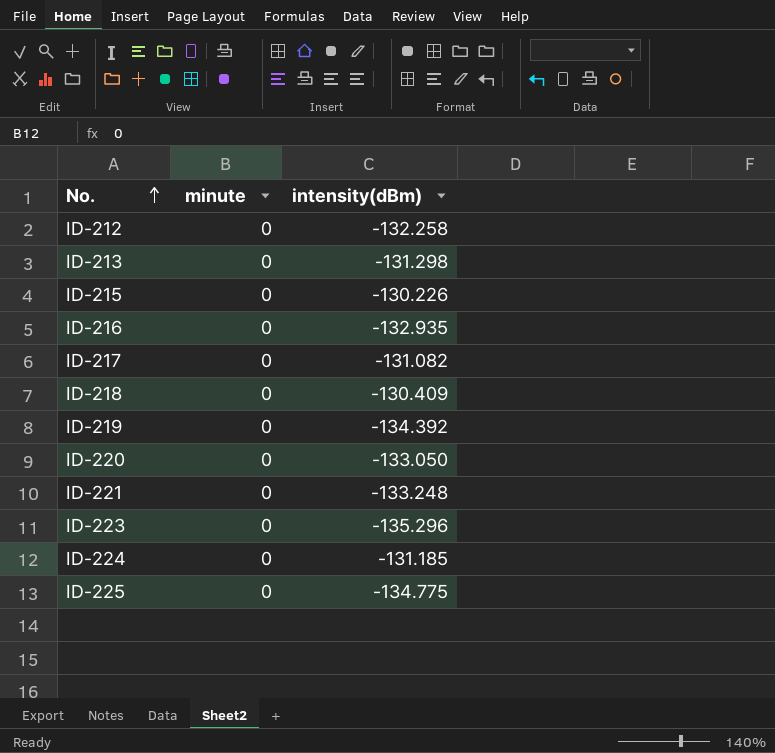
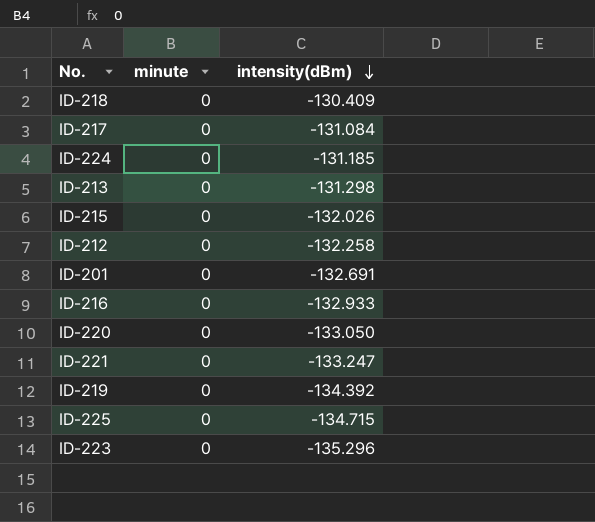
row order: No. ascending -> intensity(dBm) descending
ID-217 | intensity(dBm): -131.082 -> -131.084
ID-215 | intensity(dBm): -130.226 -> -132.026
row ID-201: none -> 0 | -132.691
ID-216 | intensity(dBm): -132.935 -> -132.933
ID-221 | intensity(dBm): -133.248 -> -133.247
ID-225 | intensity(dBm): -134.775 -> -134.715

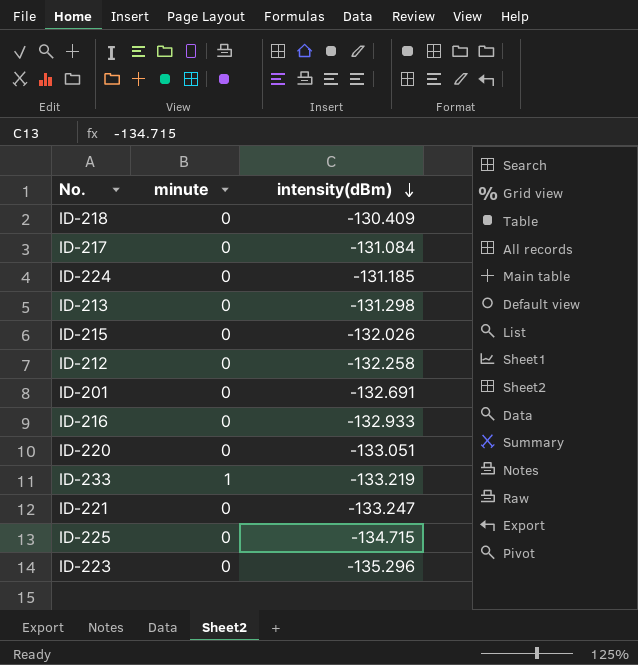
row ID-219: 0 | -134.392 -> none
ID-220 | intensity(dBm): -133.050 -> -133.051
row ID-233: none -> 1 | -133.219

